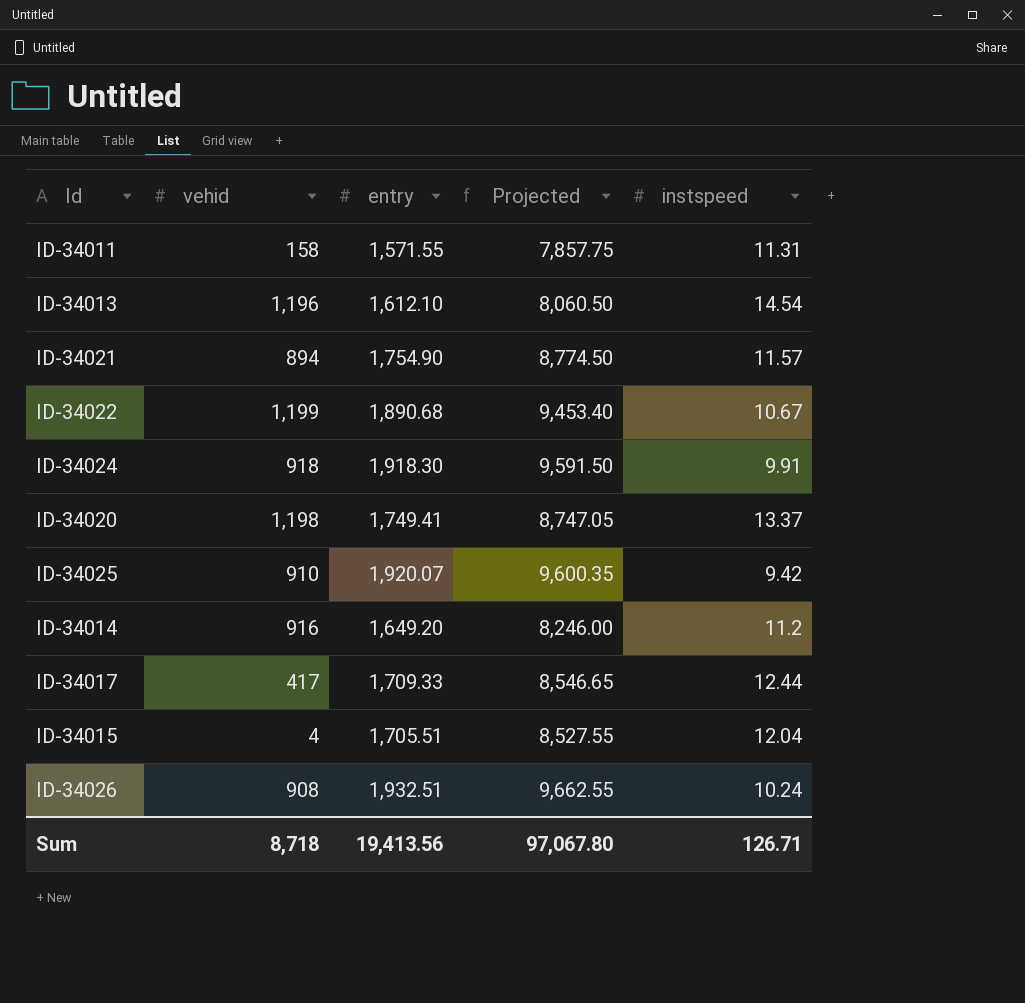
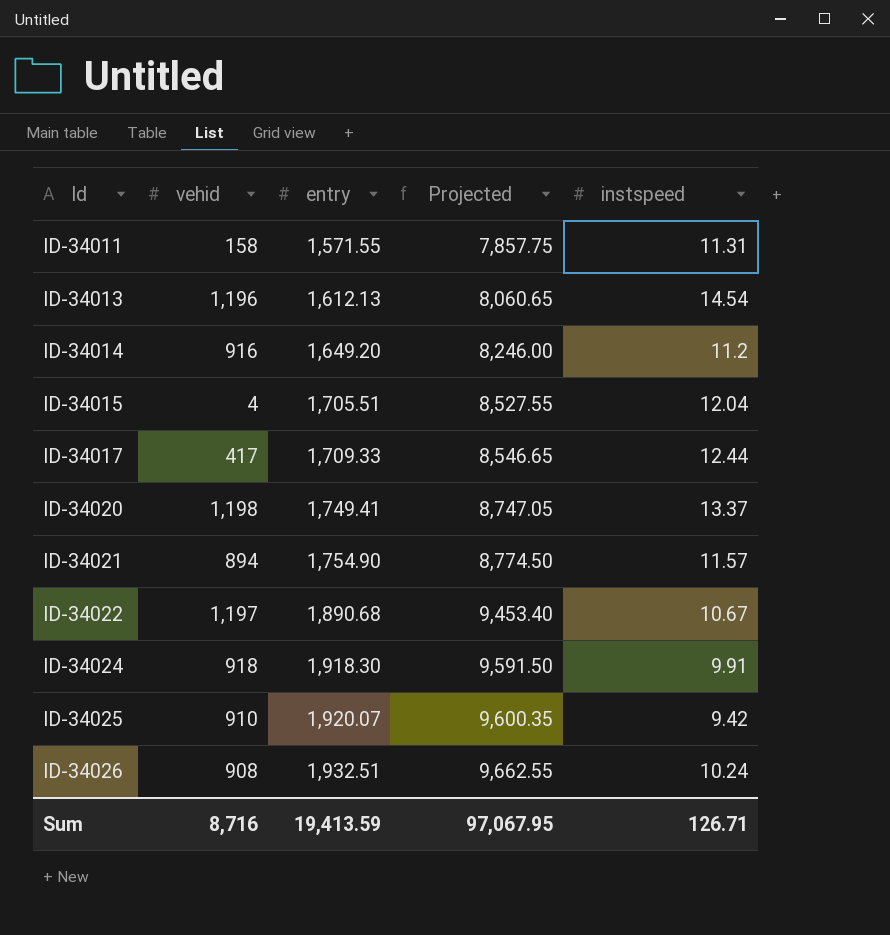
row order: none -> Id ascending
ID-34013 | entry: 1,612.10 -> 1,612.13
ID-34013 | Projected: 8,060.50 -> 8,060.65
ID-34022 | vehid: 1,199 -> 1,197
Sum | vehid: 8,718 -> 8,716
Sum | entry: 19,413.56 -> 19,413.59
Sum | Projected: 97,067.80 -> 97,067.95

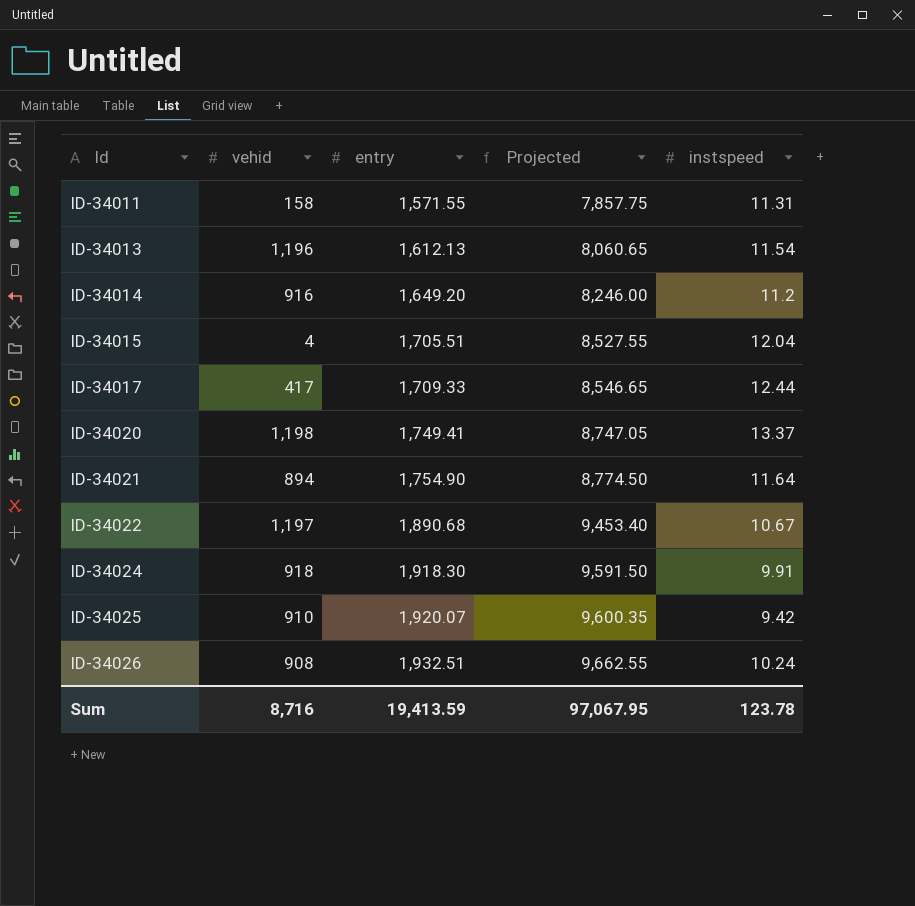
ID-34013 | instspeed: 14.54 -> 11.54
ID-34021 | instspeed: 11.57 -> 11.64
Sum | instspeed: 126.71 -> 123.78

